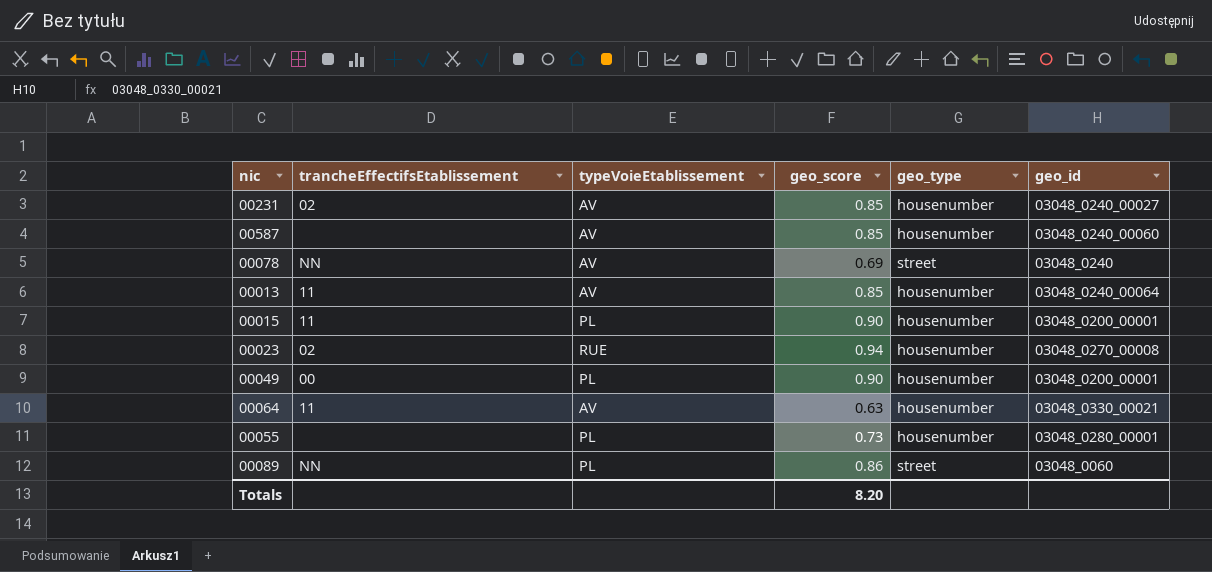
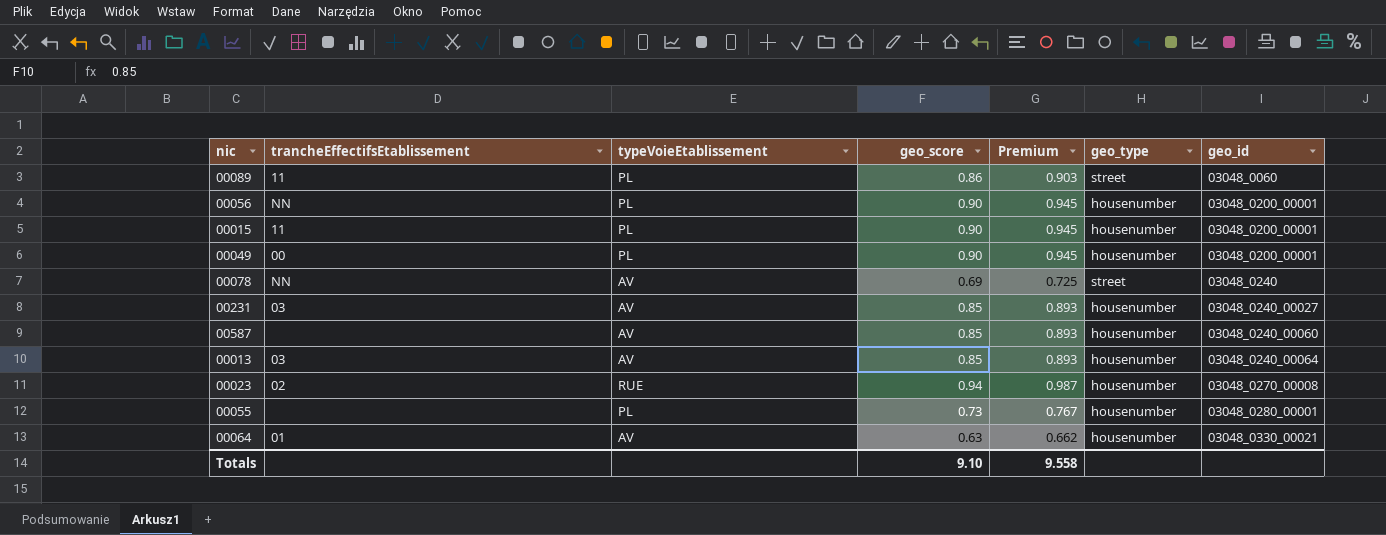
row order: none -> geo_id ascending
column Premium | formula: none -> [geo_score] * 1.05
00089 | trancheEffectifsEtablissement: NN -> 11
row 00056: none -> NN | PL | 0.90 | 0.945 | housenumber | 03048_0200_00001
00231 | trancheEffectifsEtablissement: 02 -> 03
00013 | trancheEffectifsEtablissement: 11 -> 03
00064 | trancheEffectifsEtablissement: 11 -> 01
Totals | geo_score: 8.20 -> 9.10

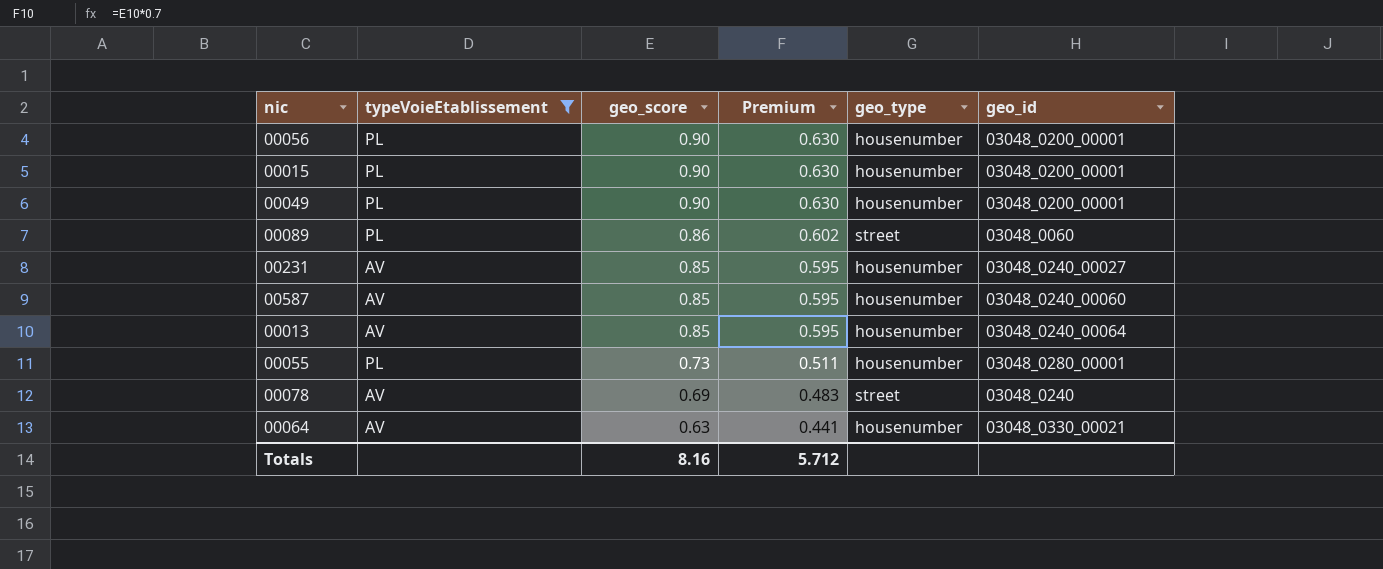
filter: none -> typeVoieEtablissement != RUE
row order: geo_id ascending -> geo_score descending
column trancheEffectifsEtablissement | position: 2 -> none
column Premium | formula: [geo_score] * 1.05 -> [geo_score] * 0.7
Totals | geo_score: 9.10 -> 8.16
Totals | Premium: 9.558 -> 5.712

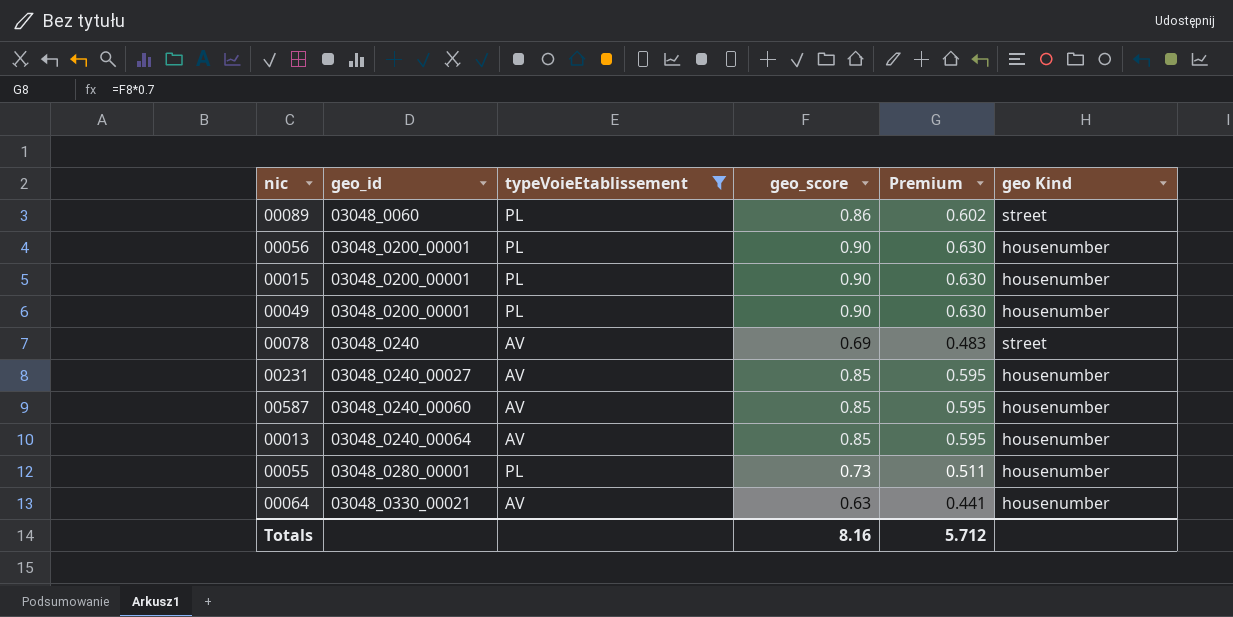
row order: geo_score descending -> geo_id ascending
column geo_id | position: 6 -> 2
column name: geo_type -> geo Kind

